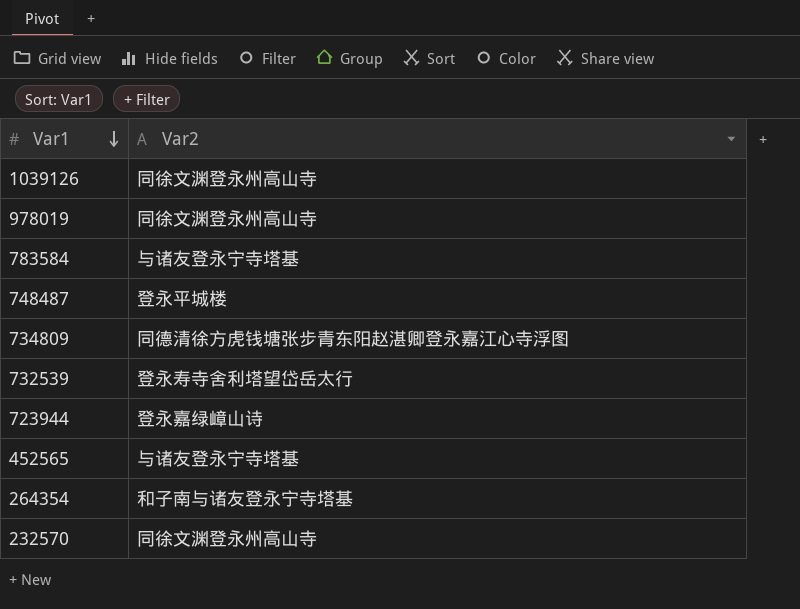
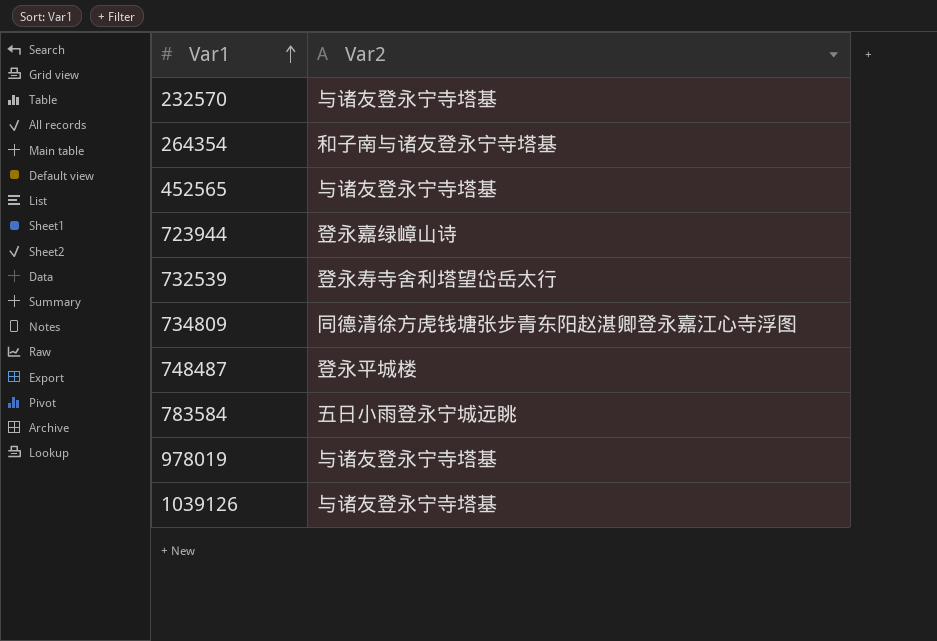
row order: Var1 descending -> Var1 ascending
232570 | Var2: 同徐文渊登永州高山寺 -> 与诸友登永宁寺塔基
783584 | Var2: 与诸友登永宁寺塔基 -> 五日小雨登永宁城远眺
978019 | Var2: 同徐文渊登永州高山寺 -> 与诸友登永宁寺塔基
1039126 | Var2: 同徐文渊登永州高山寺 -> 与诸友登永宁寺塔基

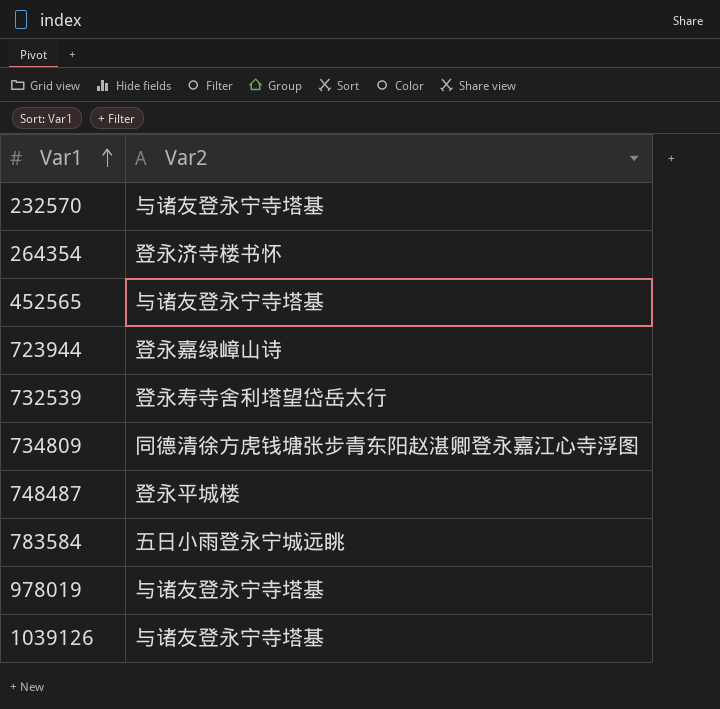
264354 | Var2: 和子南与诸友登永宁寺塔基 -> 登永济寺楼书怀

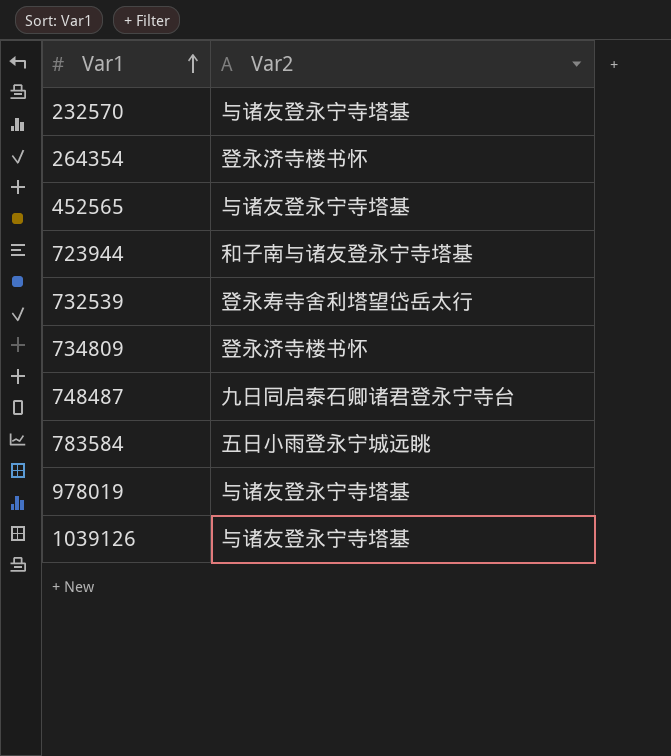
723944 | Var2: 登永嘉绿嶂山诗 -> 和子南与诸友登永宁寺塔基
734809 | Var2: 同德清徐方虎钱塘张步青东阳赵湛卿登永嘉江心寺浮图 -> 登永济寺楼书怀
748487 | Var2: 登永平城楼 -> 九日同启泰石卿诸君登永宁寺台

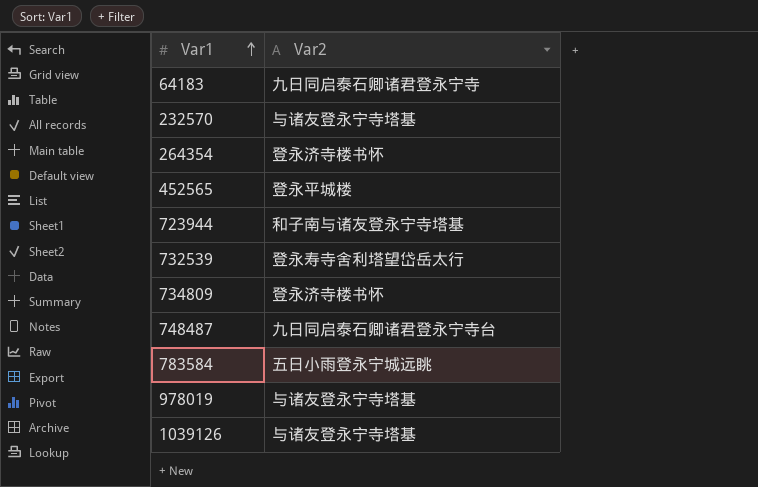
row 64183: none -> 九日同启泰石卿诸君登永宁寺
452565 | Var2: 与诸友登永宁寺塔基 -> 登永平城楼

